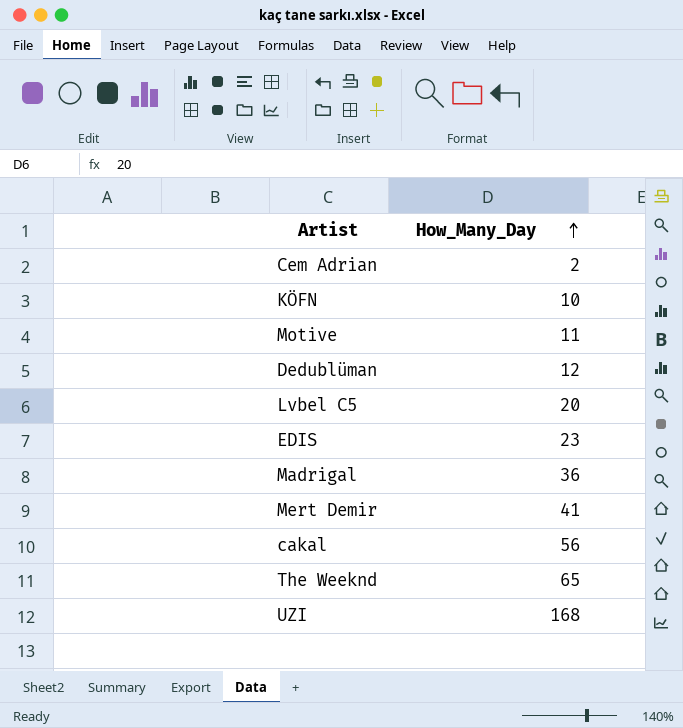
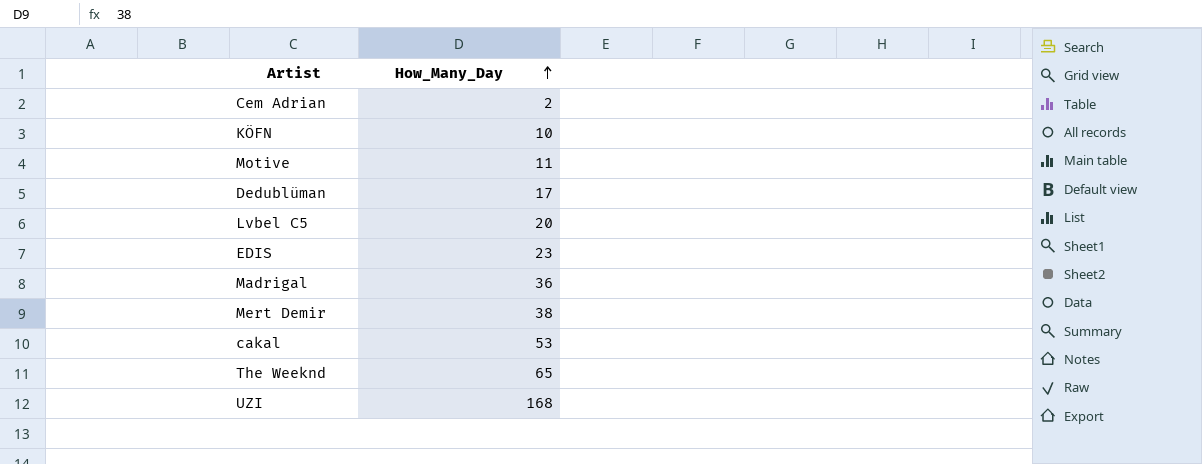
Dedublüman | How_Many_Day: 12 -> 17
Mert Demir | How_Many_Day: 41 -> 38
cakal | How_Many_Day: 56 -> 53

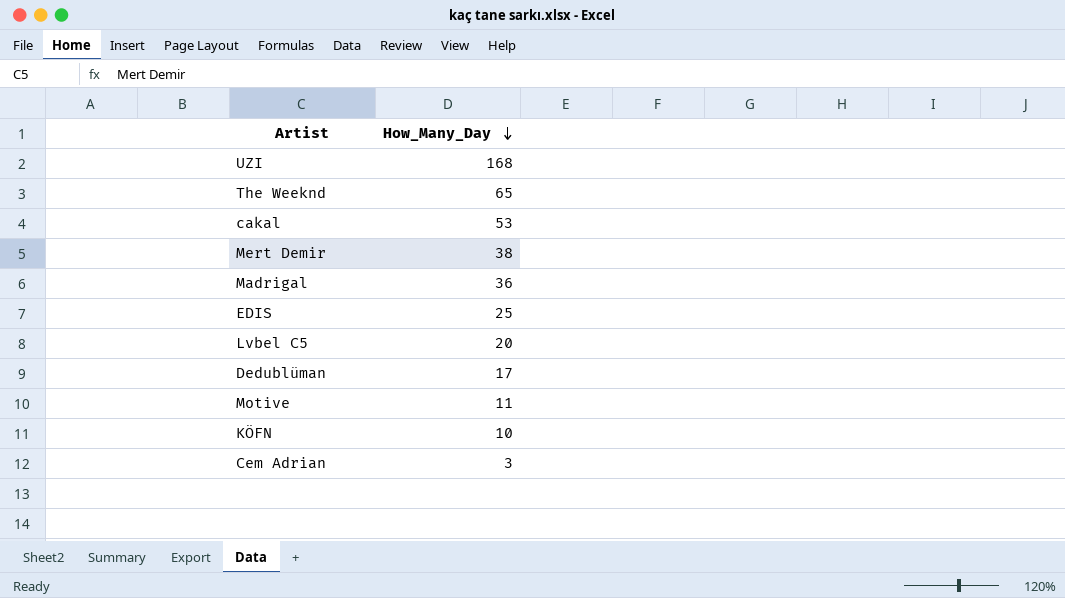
row order: How_Many_Day ascending -> How_Many_Day descending
EDIS | How_Many_Day: 23 -> 25
Cem Adrian | How_Many_Day: 2 -> 3

